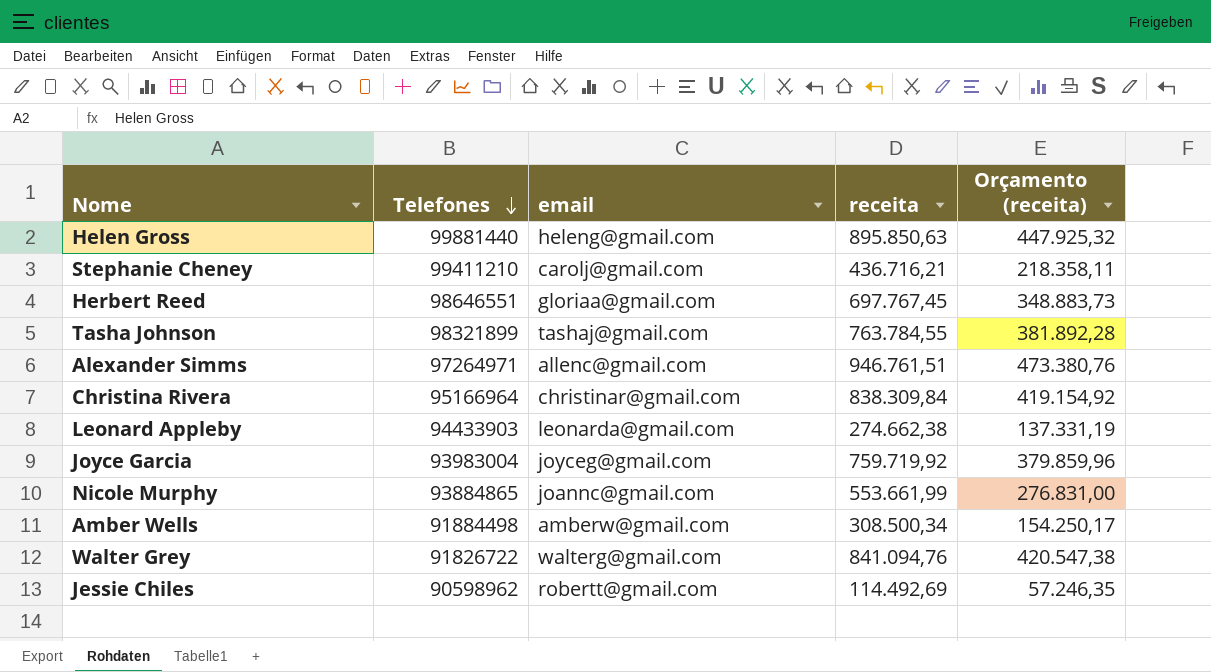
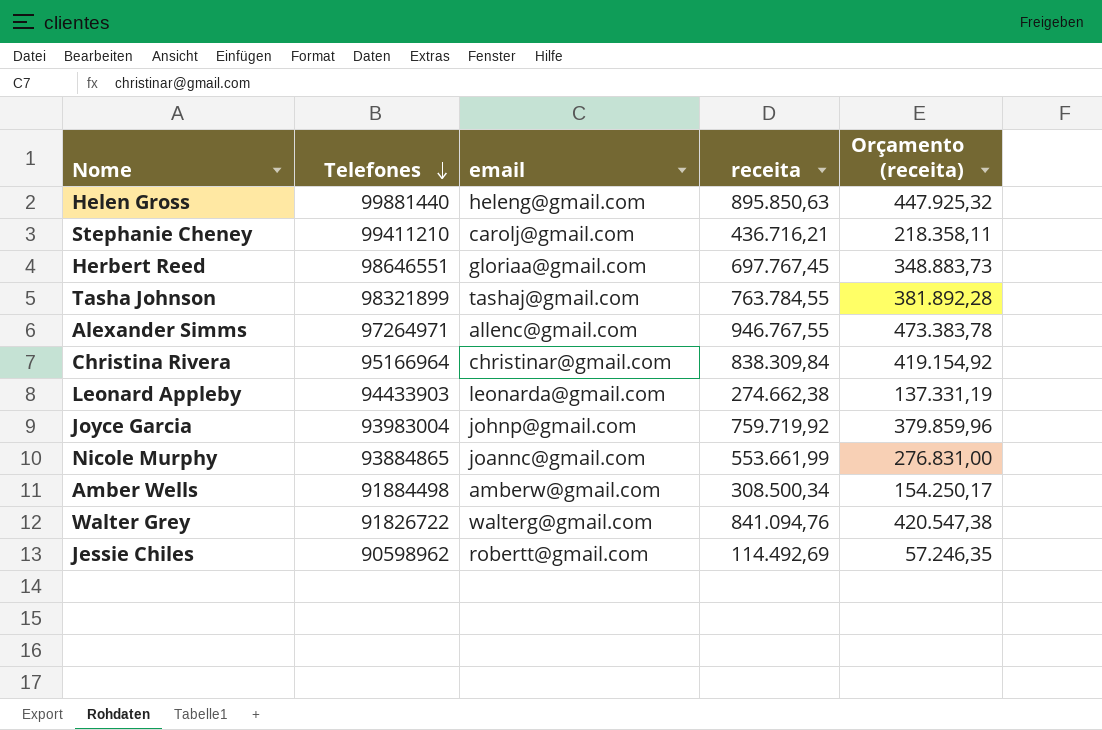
Alexander Simms | receita: 946.761,51 -> 946.767,55
Alexander Simms | Orçamento (receita): 473.380,76 -> 473.383,78
Joyce Garcia | email: joyceg@gmail.com -> johnp@gmail.com

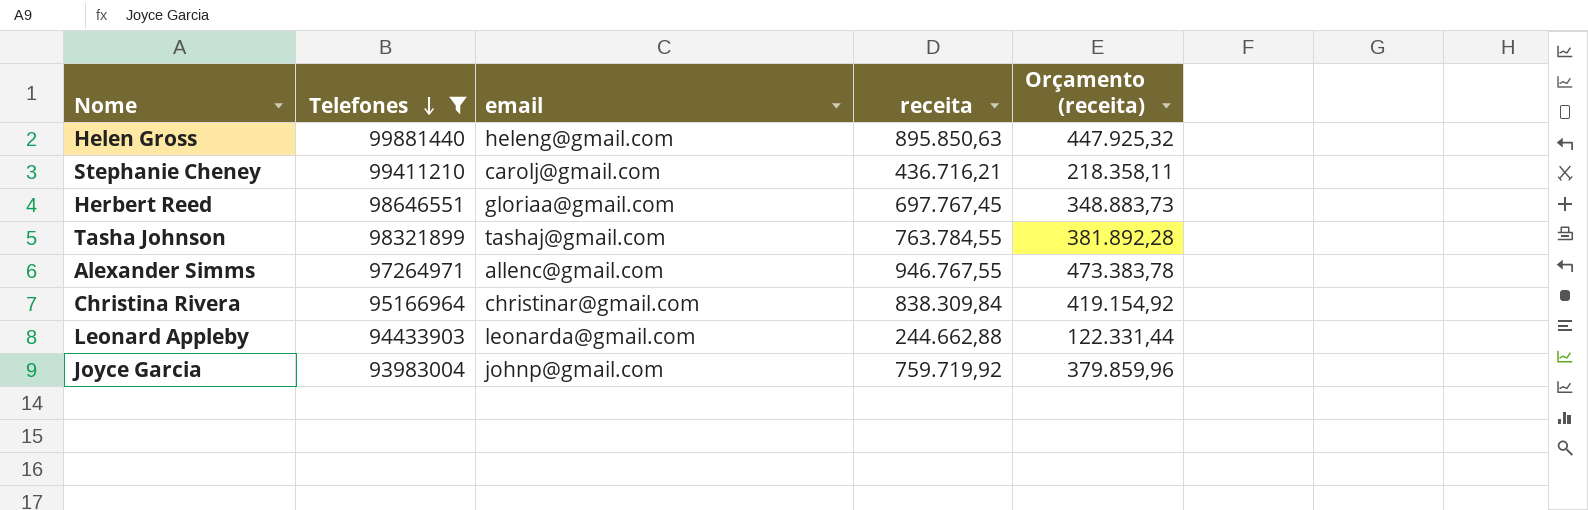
filter: none -> Telefones >= 93983004
Leonard Appleby | receita: 274.662,38 -> 244.662,88
Leonard Appleby | Orçamento (receita): 137.331,19 -> 122.331,44

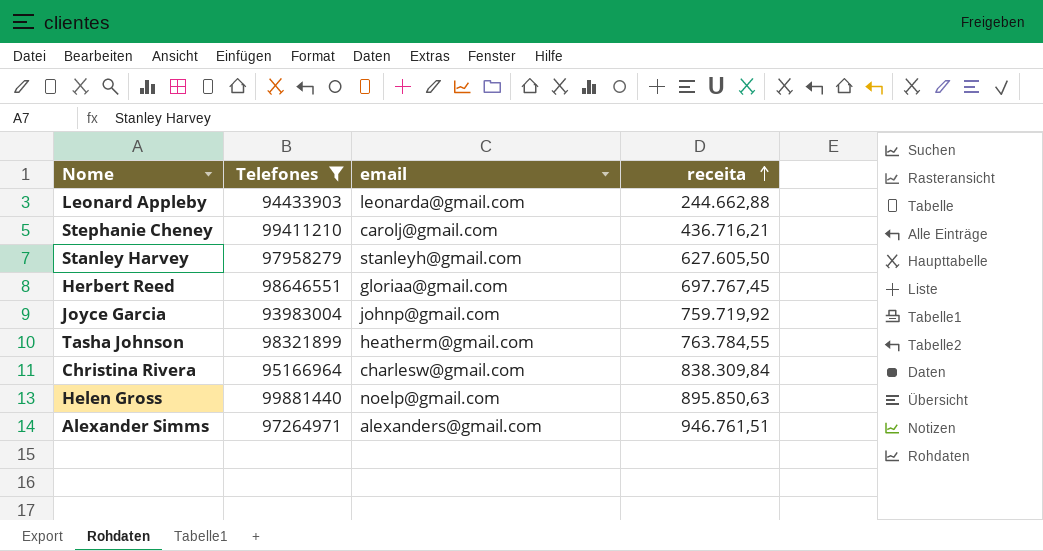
row order: Telefones descending -> receita ascending
column Orçamento (receita) | formula: [receita] * 0,5 -> none
row Stanley Harvey: none -> 97958279 | stanleyh@gmail.com | 627.605,50
Tasha Johnson | email: tashaj@gmail.com -> heatherm@gmail.com
Christina Rivera | email: christinar@gmail.com -> charlesw@gmail.com
Helen Gross | email: heleng@gmail.com -> noelp@gmail.com
Alexander Simms | email: allenc@gmail.com -> alexanders@gmail.com
Alexander Simms | receita: 946.767,55 -> 946.761,51

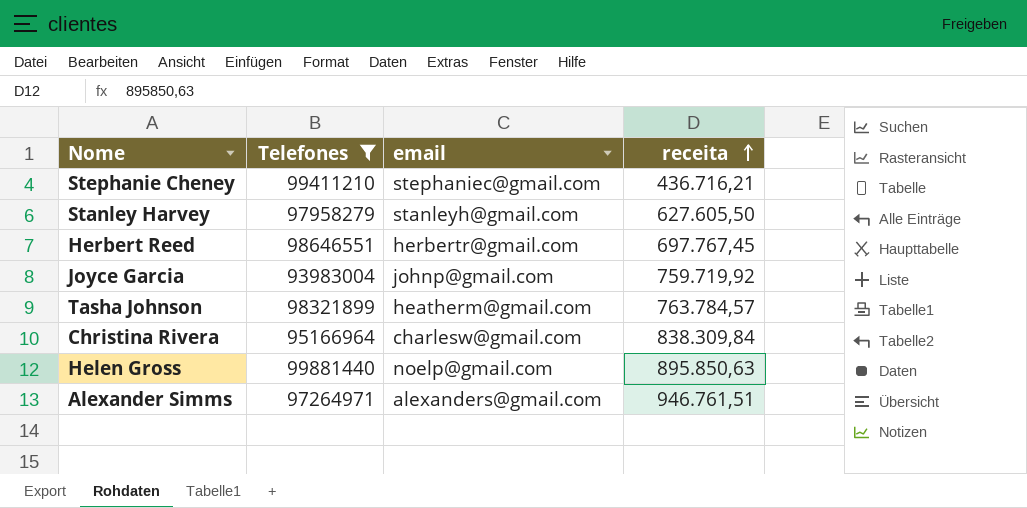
row Leonard Appleby: 94433903 | leonarda@gmail.com | 244.662,88 -> none
Stephanie Cheney | email: carolj@gmail.com -> stephaniec@gmail.com
Herbert Reed | email: gloriaa@gmail.com -> herbertr@gmail.com
Tasha Johnson | receita: 763.784,55 -> 763.784,57

